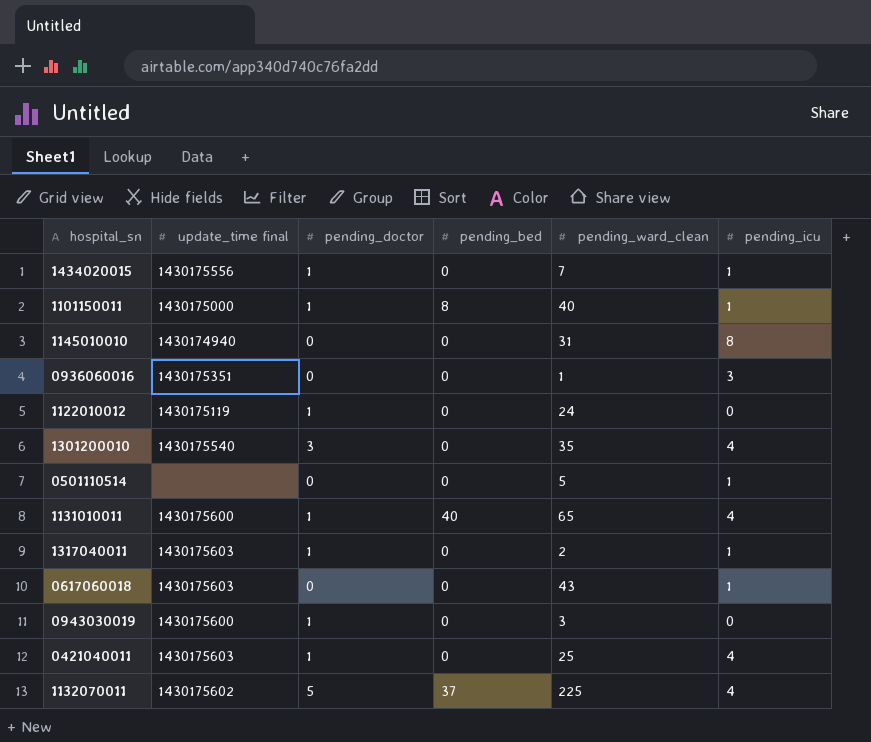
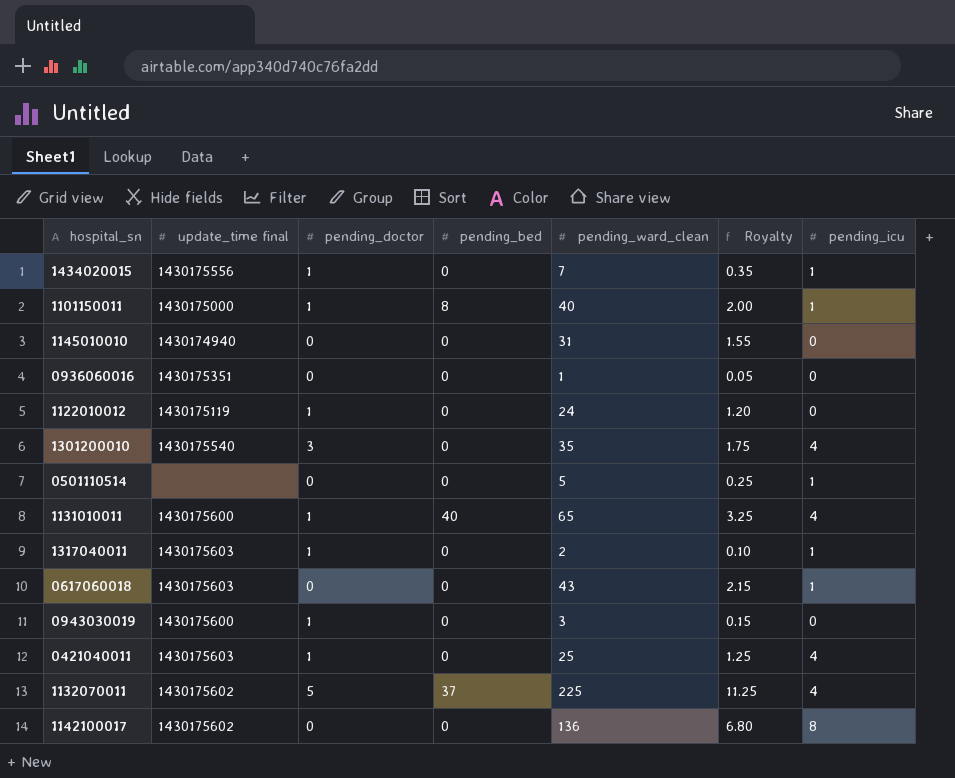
column Royalty | formula: none -> [pending_ward_clean] * 0.05
1145010010 | pending_icu: 8 -> 0
0936060016 | pending_icu: 3 -> 0
row 1142100017: none -> 1430175602 | 0 | 0 | 136 | 6.80 | 8

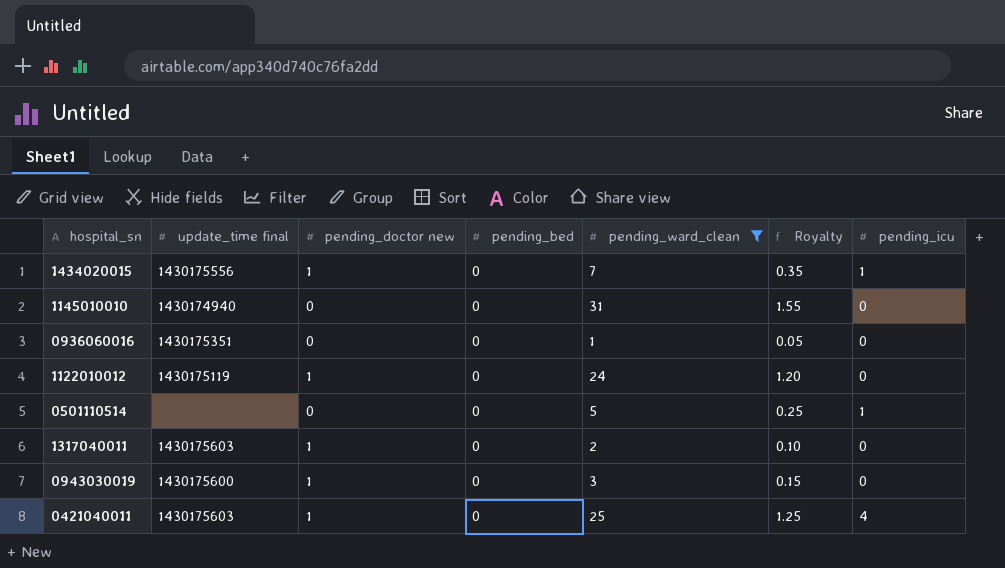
filter: none -> pending_ward_clean <= 31
column name: pending_doctor -> pending_doctor new
1317040011 | pending_icu: 1 -> 0

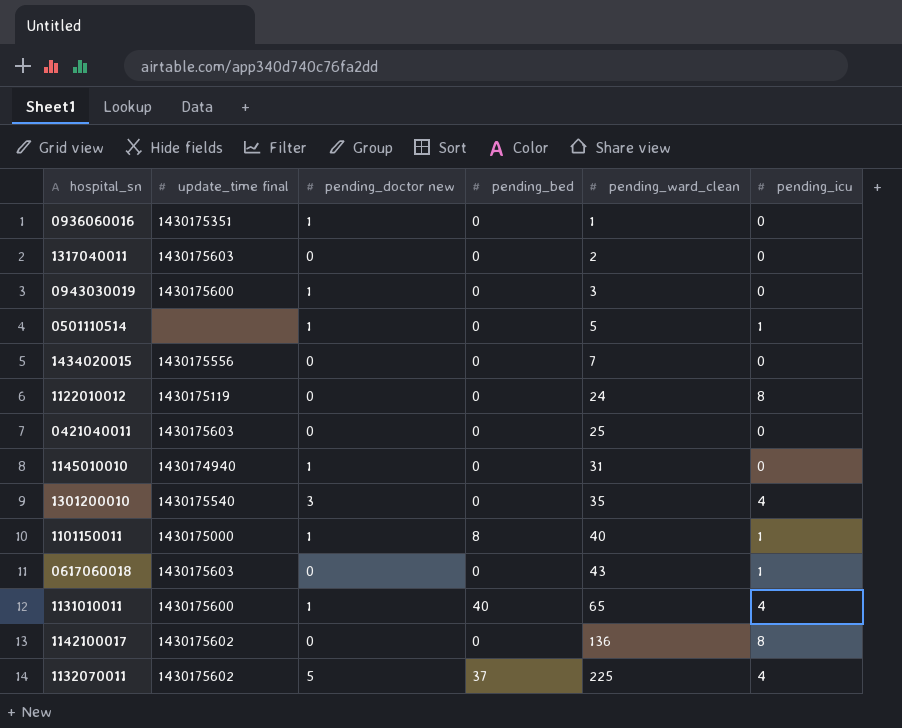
filter: pending_ward_clean <= 31 -> none
row order: none -> pending_ward_clean ascending
column Royalty | formula: [pending_ward_clean] * 0.05 -> none
0936060016 | pending_doctor new: 0 -> 1
1317040011 | pending_doctor new: 1 -> 0
0501110514 | pending_doctor new: 0 -> 1
1434020015 | pending_doctor new: 1 -> 0
1434020015 | pending_icu: 1 -> 0
1122010012 | pending_doctor new: 1 -> 0
1122010012 | pending_icu: 0 -> 8
0421040011 | pending_doctor new: 1 -> 0
0421040011 | pending_icu: 4 -> 0
1145010010 | pending_doctor new: 0 -> 1

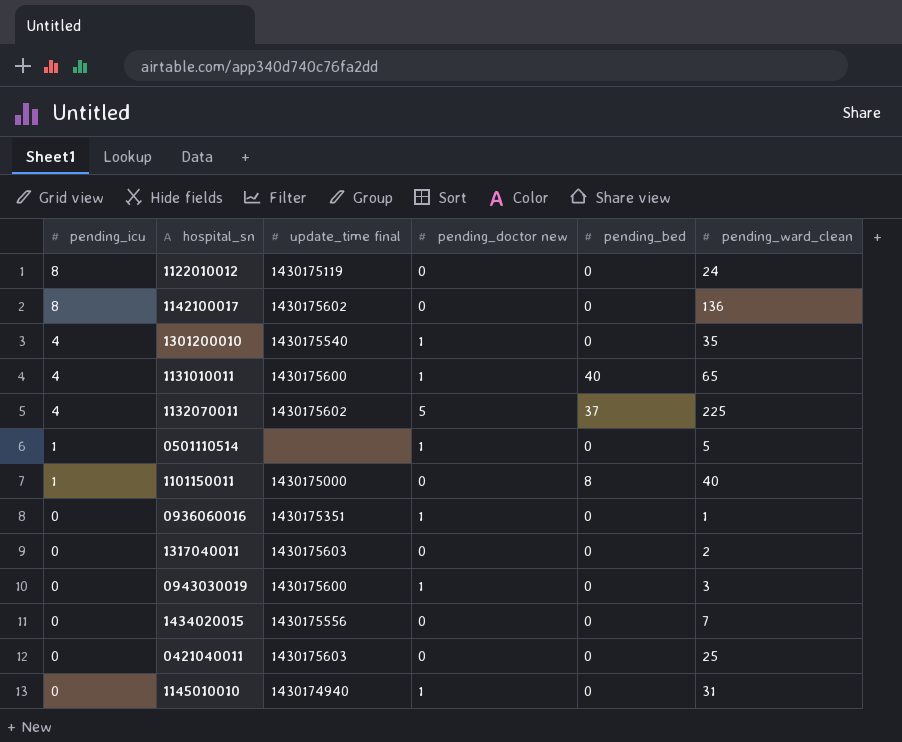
row order: pending_ward_clean ascending -> pending_icu descending
column pending_icu | position: 6 -> 1
row 0617060018: 1430175603 | 0 | 0 | 43 | 1 -> none
1301200010 | pending_doctor new: 3 -> 1
1101150011 | pending_doctor new: 1 -> 0

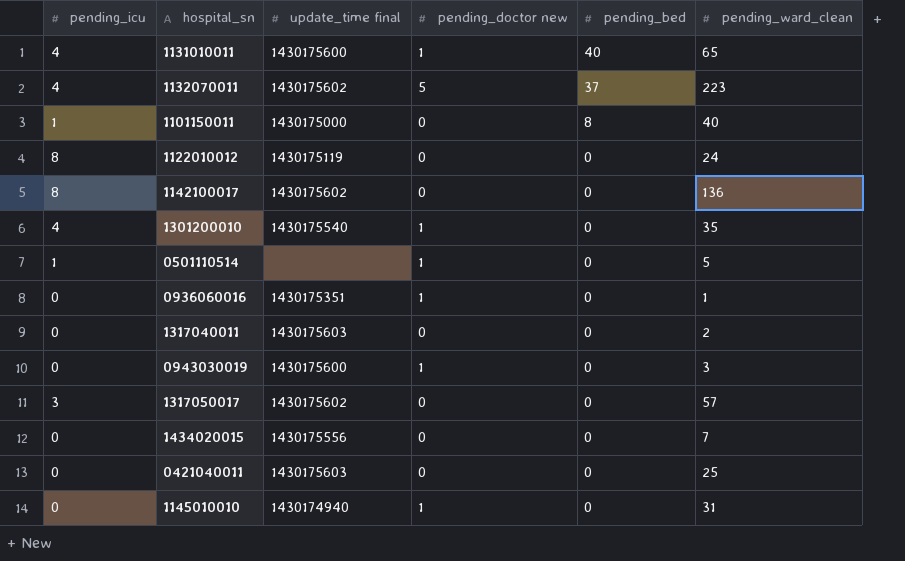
row order: pending_icu descending -> pending_bed descending
1132070011 | pending_ward_clean: 225 -> 223
row 1317050017: none -> 3 | 1430175602 | 0 | 0 | 57

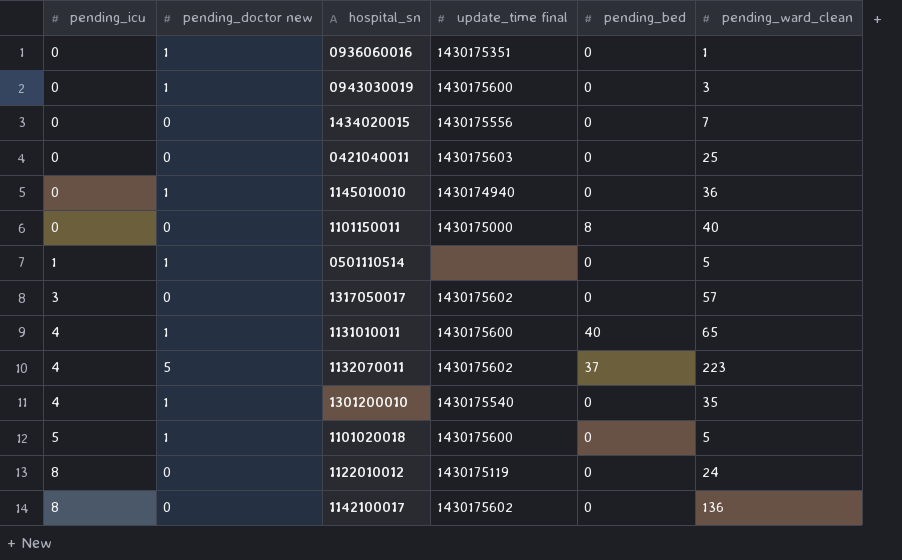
row order: pending_bed descending -> pending_icu ascending
column pending_doctor new | position: 4 -> 2
row 1317040011: 0 | 1430175603 | 0 | 0 | 2 -> none
1145010010 | pending_ward_clean: 31 -> 36
1101150011 | pending_icu: 1 -> 0
row 1101020018: none -> 5 | 1 | 1430175600 | 0 | 5

